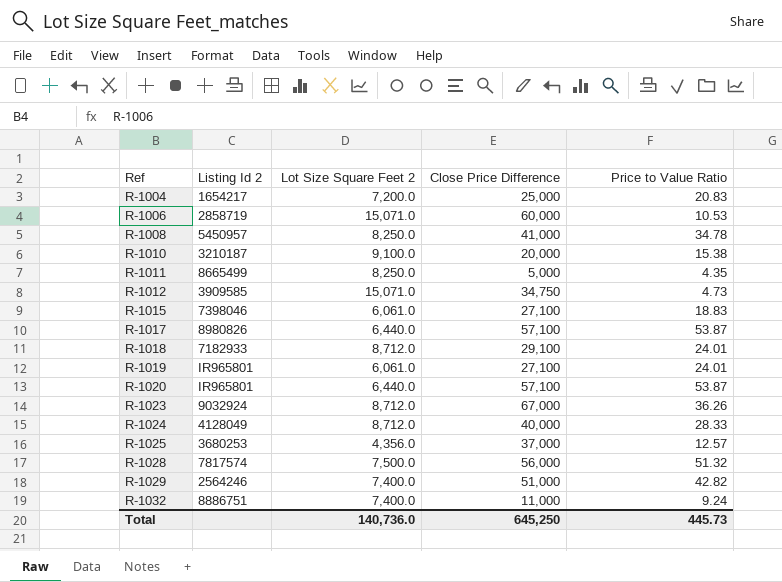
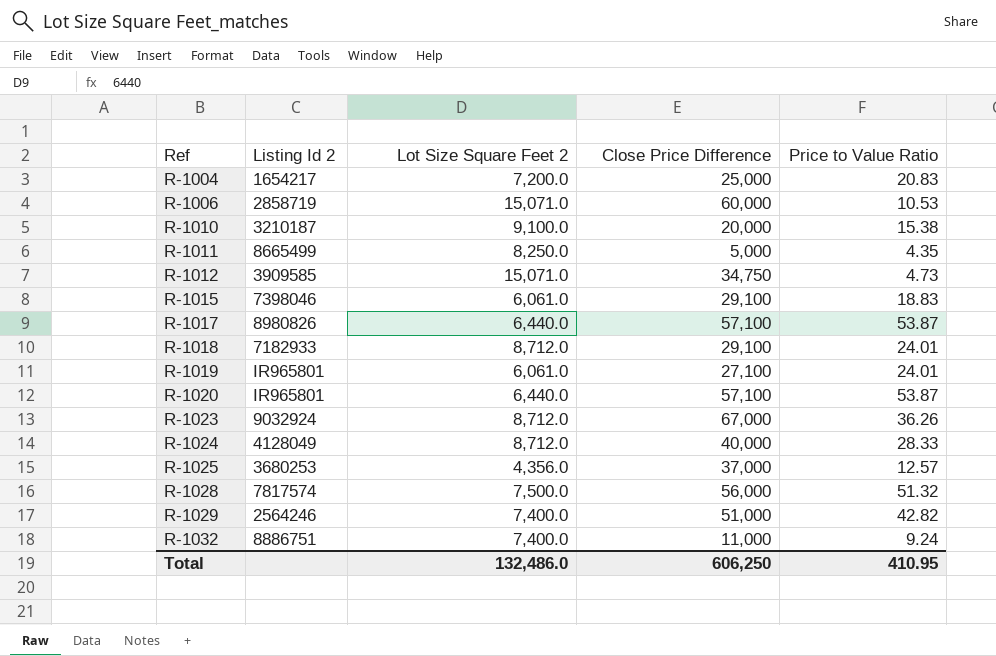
row R-1008: 5450957 | 8,250.0 | 41,000 | 34.78 -> none
R-1015 | Close Price Difference: 27,100 -> 29,100
Total | Lot Size Square Feet 2: 140,736.0 -> 132,486.0
Total | Close Price Difference: 645,250 -> 606,250
Total | Price to Value Ratio: 445.73 -> 410.95

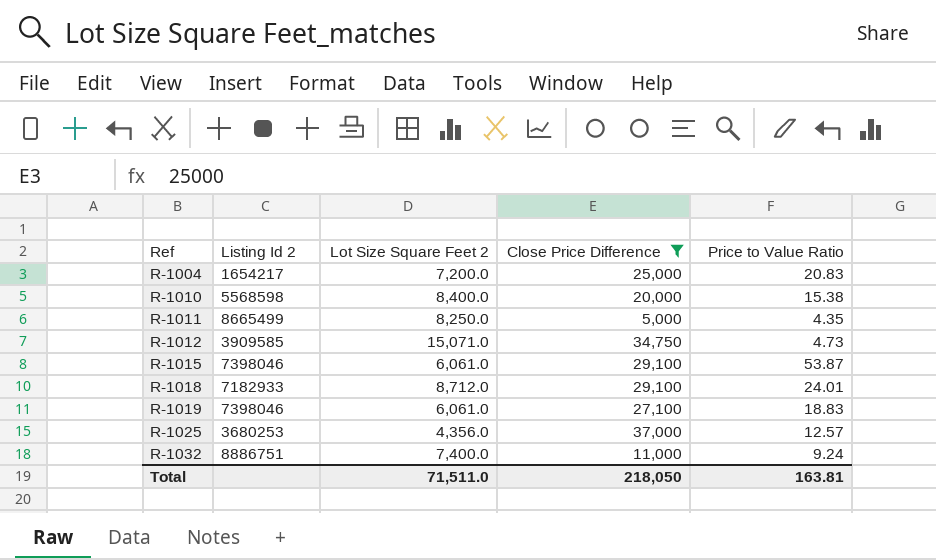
filter: none -> Close Price Difference <= 37,000
R-1010 | Listing Id 2: 3210187 -> 5568598
R-1010 | Lot Size Square Feet 2: 9,100.0 -> 8,400.0
R-1015 | Price to Value Ratio: 18.83 -> 53.87
R-1019 | Listing Id 2: IR965801 -> 7398046
R-1019 | Price to Value Ratio: 24.01 -> 18.83
Total | Lot Size Square Feet 2: 132,486.0 -> 71,511.0
Total | Close Price Difference: 606,250 -> 218,050
Total | Price to Value Ratio: 410.95 -> 163.81

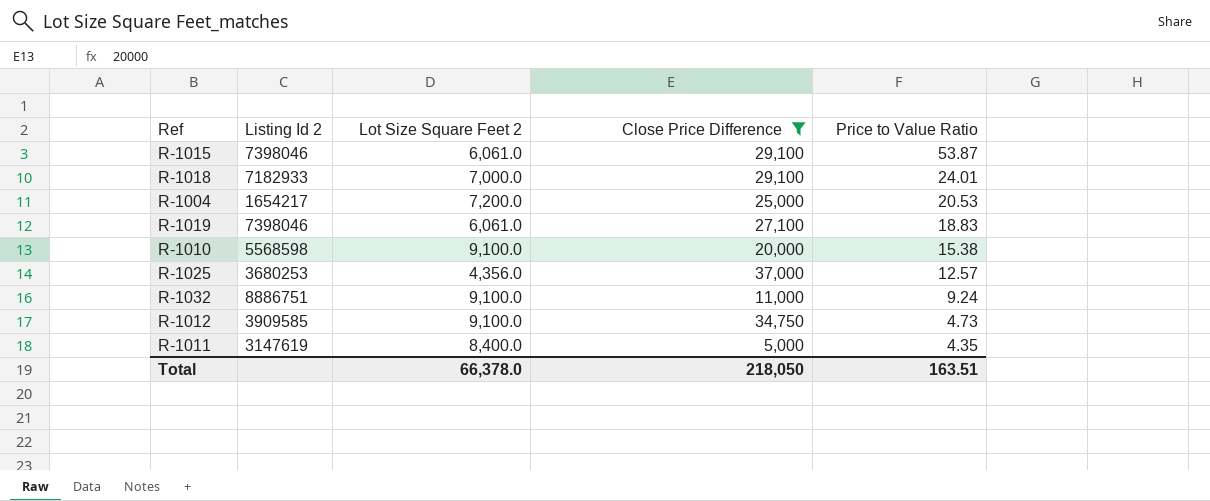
row order: Ref ascending -> Price to Value Ratio descending
R-1018 | Lot Size Square Feet 2: 8,712.0 -> 7,000.0
R-1004 | Price to Value Ratio: 20.83 -> 20.53
R-1010 | Lot Size Square Feet 2: 8,400.0 -> 9,100.0
R-1032 | Lot Size Square Feet 2: 7,400.0 -> 9,100.0
R-1012 | Lot Size Square Feet 2: 15,071.0 -> 9,100.0
R-1011 | Listing Id 2: 8665499 -> 3147619
R-1011 | Lot Size Square Feet 2: 8,250.0 -> 8,400.0
Total | Lot Size Square Feet 2: 71,511.0 -> 66,378.0
Total | Price to Value Ratio: 163.81 -> 163.51

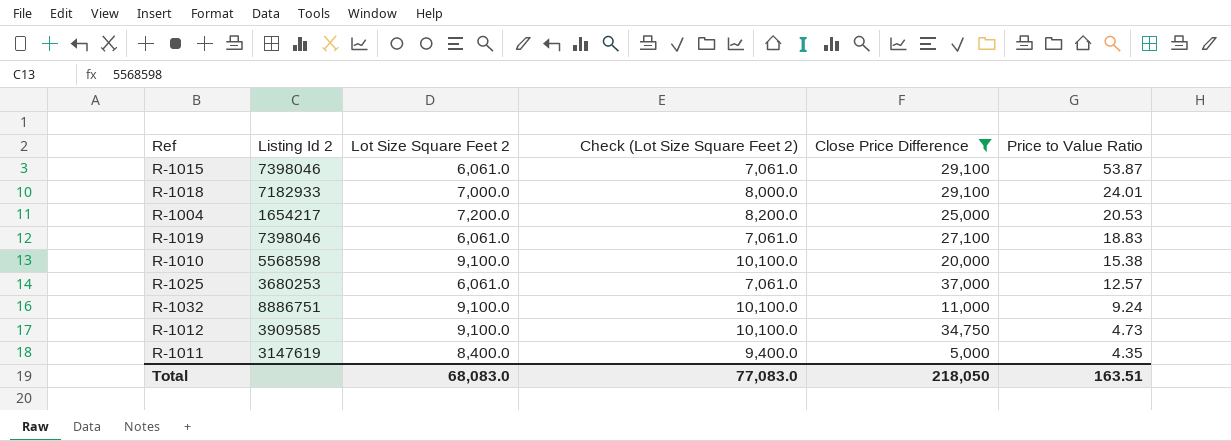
column Check (Lot Size Square Feet 2) | formula: none -> [Lot Size Square Feet 2] + 1000
R-1025 | Lot Size Square Feet 2: 4,356.0 -> 6,061.0
Total | Lot Size Square Feet 2: 66,378.0 -> 68,083.0

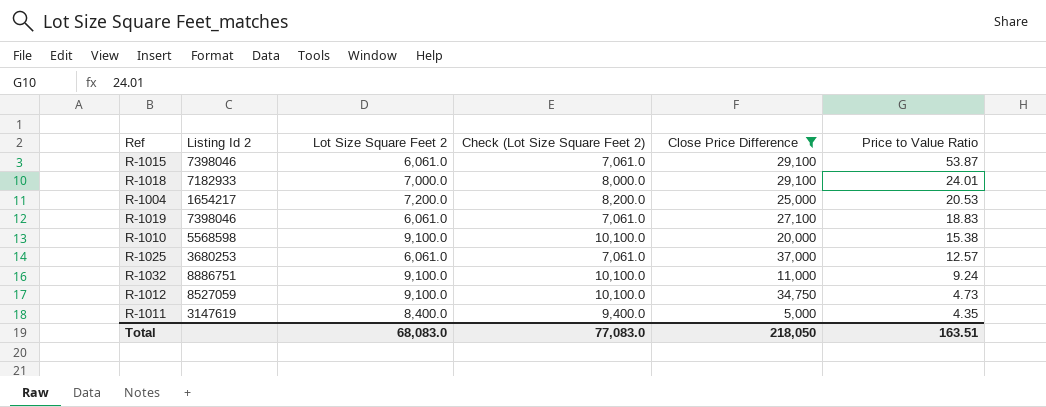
R-1012 | Listing Id 2: 3909585 -> 8527059

